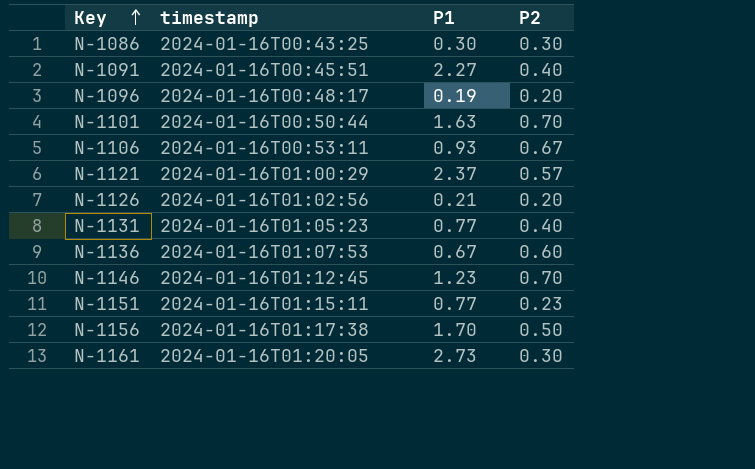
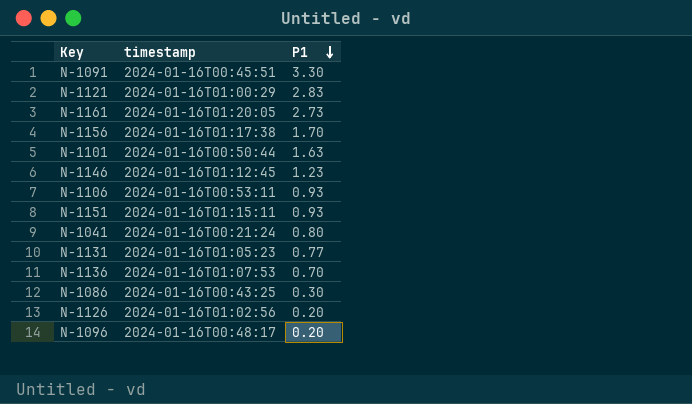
row order: Key ascending -> P1 descending
column P2 | position: 4 -> none
N-1091 | P1: 2.27 -> 3.30
N-1121 | P1: 2.37 -> 2.83
N-1151 | P1: 0.77 -> 0.93
row N-1041: none -> 2024-01-16T00:21:24 | 0.80
N-1136 | P1: 0.67 -> 0.70
N-1126 | P1: 0.21 -> 0.20
N-1096 | P1: 0.19 -> 0.20

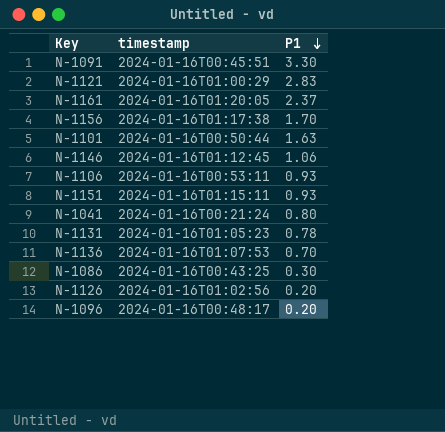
N-1161 | P1: 2.73 -> 2.37
N-1146 | P1: 1.23 -> 1.06
N-1131 | P1: 0.77 -> 0.78

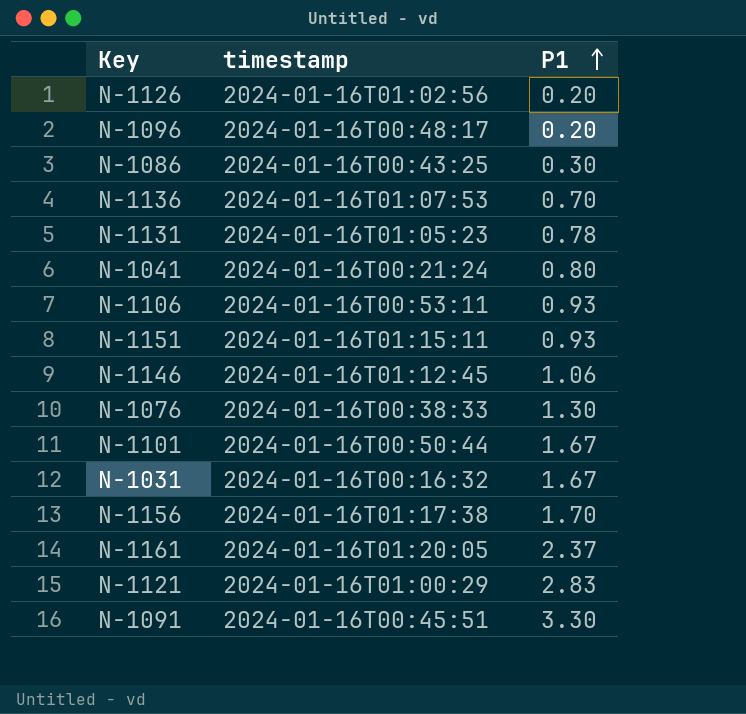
row order: P1 descending -> P1 ascending
row N-1076: none -> 2024-01-16T00:38:33 | 1.30
N-1101 | P1: 1.63 -> 1.67
row N-1031: none -> 2024-01-16T00:16:32 | 1.67

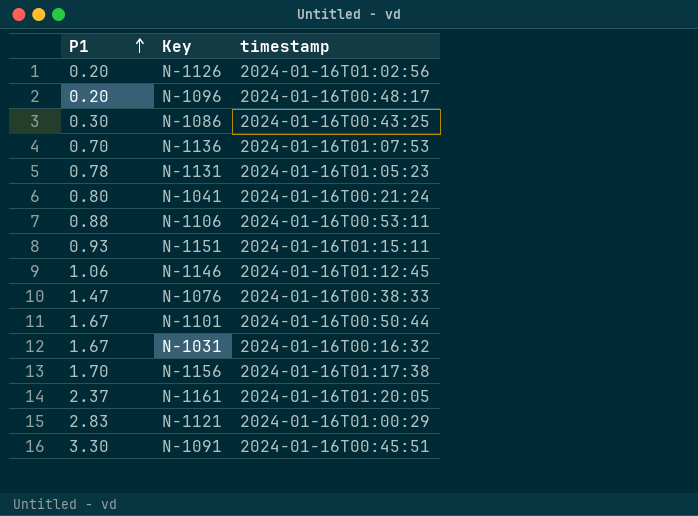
column P1 | position: 3 -> 1
N-1106 | P1: 0.93 -> 0.88
N-1076 | P1: 1.30 -> 1.47

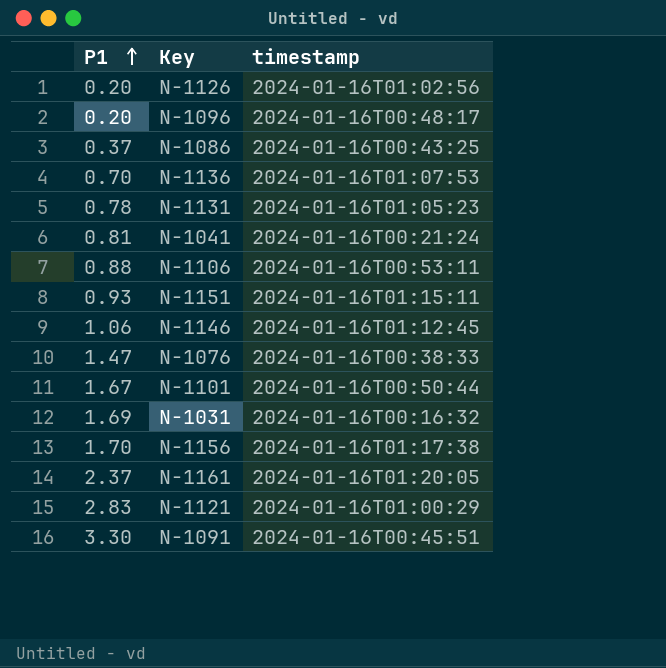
N-1086 | P1: 0.30 -> 0.37
N-1041 | P1: 0.80 -> 0.81
N-1031 | P1: 1.67 -> 1.69

